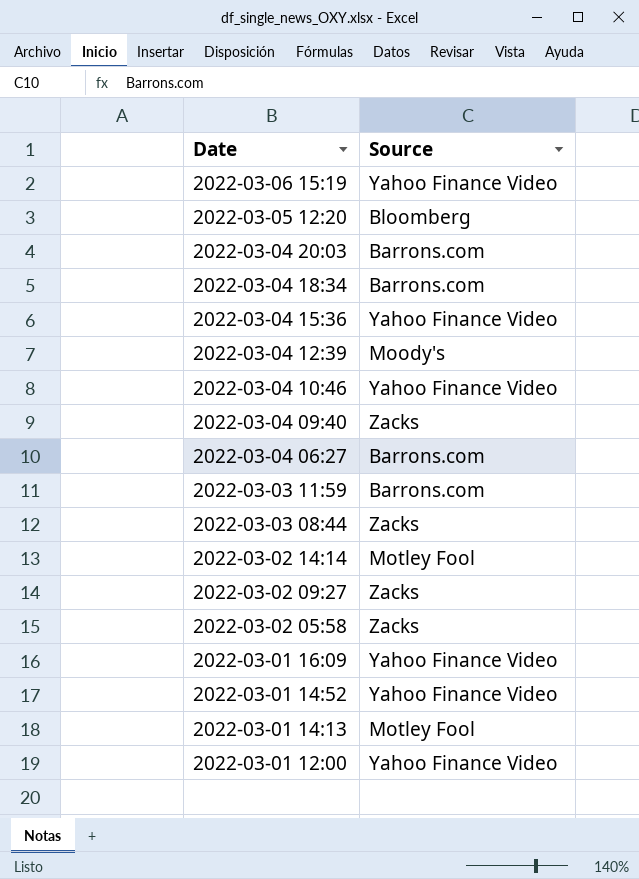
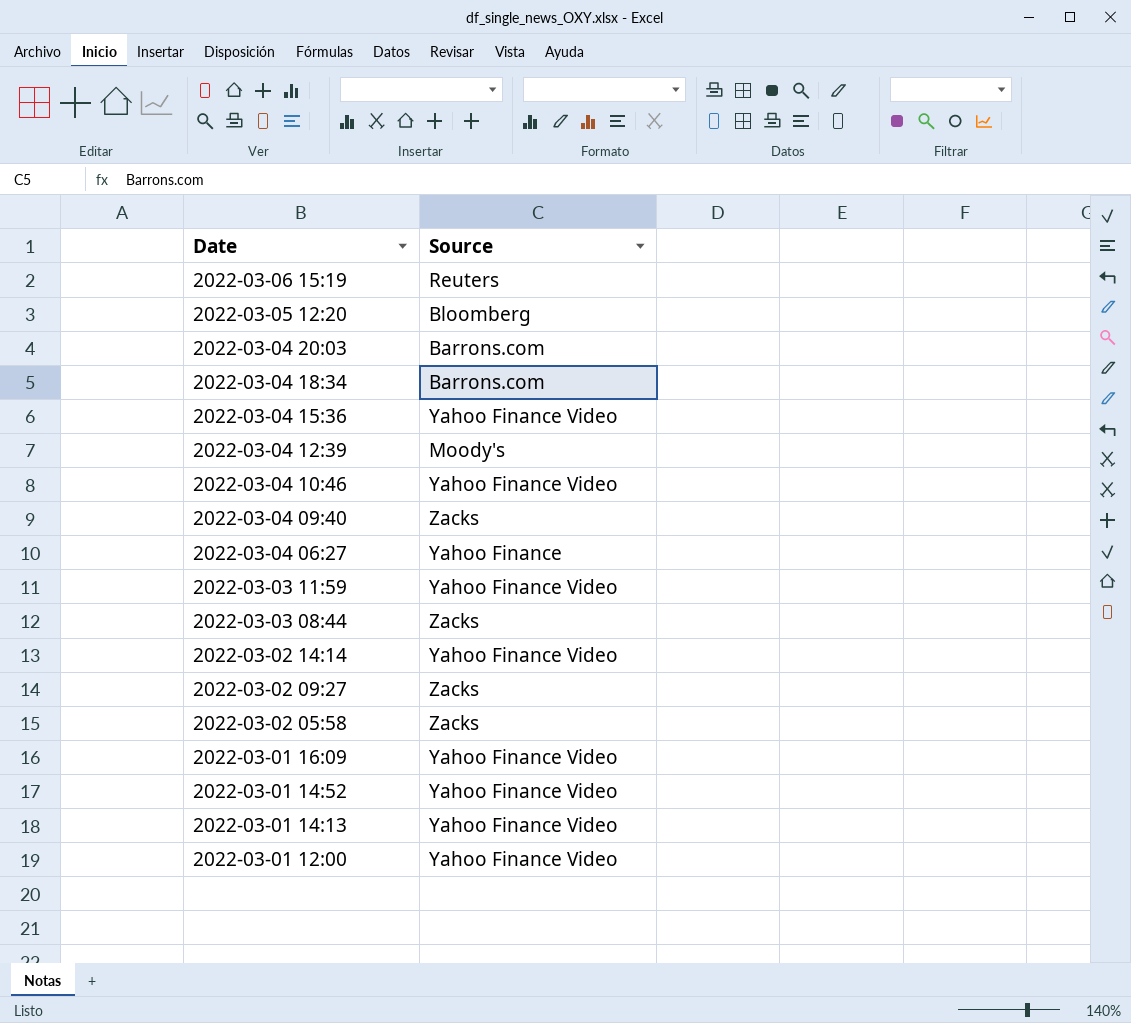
2022-03-06 15:19 | Source: Yahoo Finance Video -> Reuters
2022-03-04 06:27 | Source: Barrons.com -> Yahoo Finance
2022-03-03 11:59 | Source: Barrons.com -> Yahoo Finance Video
2022-03-02 14:14 | Source: Motley Fool -> Yahoo Finance Video
2022-03-01 14:13 | Source: Motley Fool -> Yahoo Finance Video

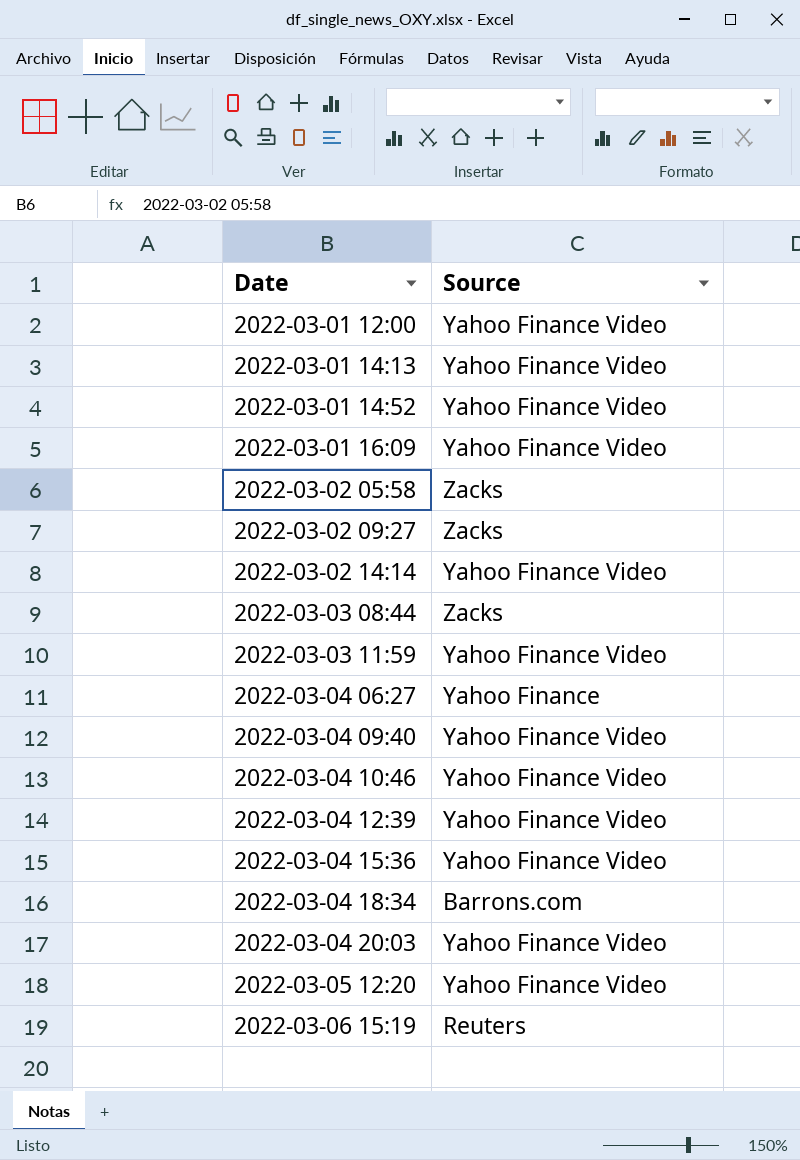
row order: Date descending -> Date ascending
2022-03-04 09:40 | Source: Zacks -> Yahoo Finance Video
2022-03-04 12:39 | Source: Moody's -> Yahoo Finance Video
2022-03-04 20:03 | Source: Barrons.com -> Yahoo Finance Video
2022-03-05 12:20 | Source: Bloomberg -> Yahoo Finance Video

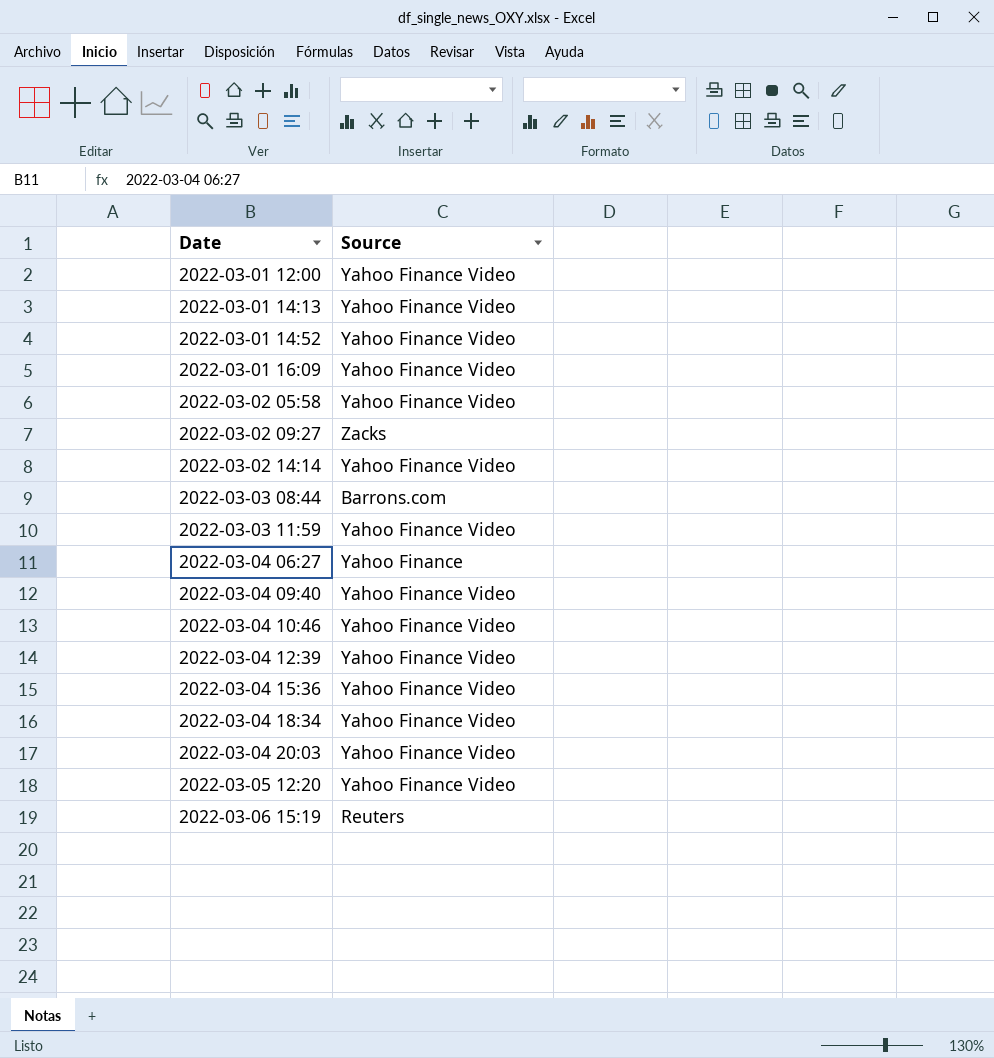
2022-03-02 05:58 | Source: Zacks -> Yahoo Finance Video
2022-03-03 08:44 | Source: Zacks -> Barrons.com
2022-03-04 18:34 | Source: Barrons.com -> Yahoo Finance Video

